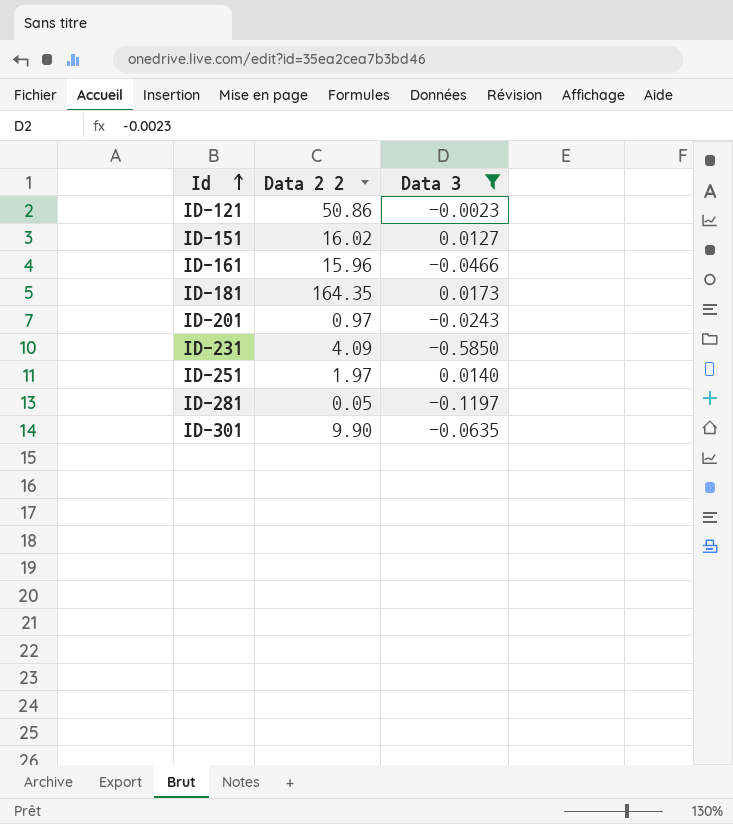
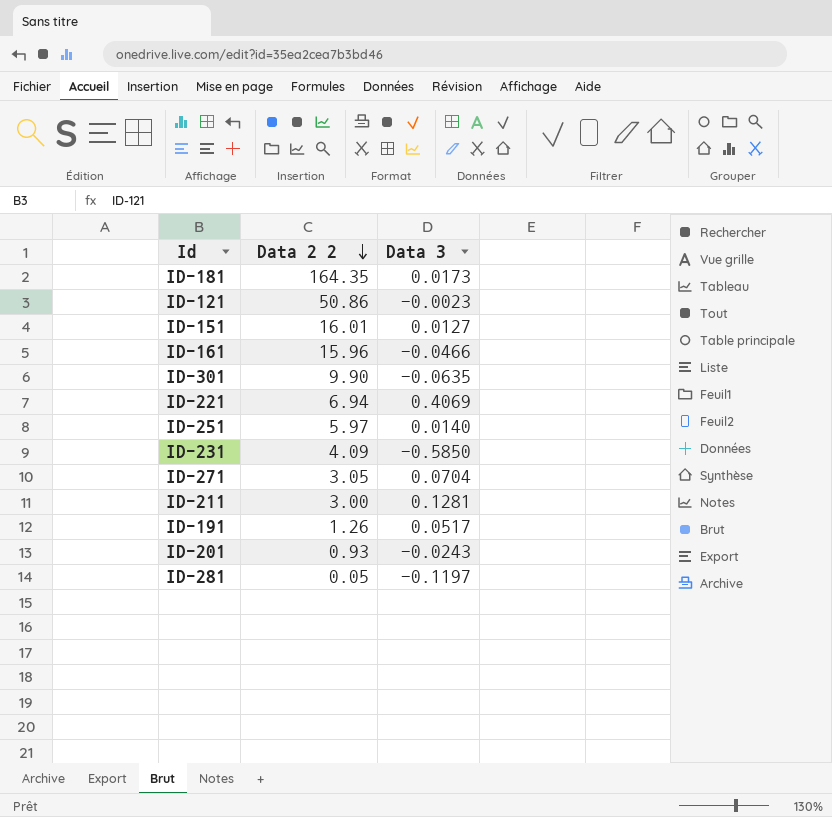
filter: Data 3 <= 0.0173 -> none
row order: Id ascending -> Data 2 2 descending
ID-151 | Data 2 2: 16.02 -> 16.01
ID-251 | Data 2 2: 1.97 -> 5.97
ID-201 | Data 2 2: 0.97 -> 0.93

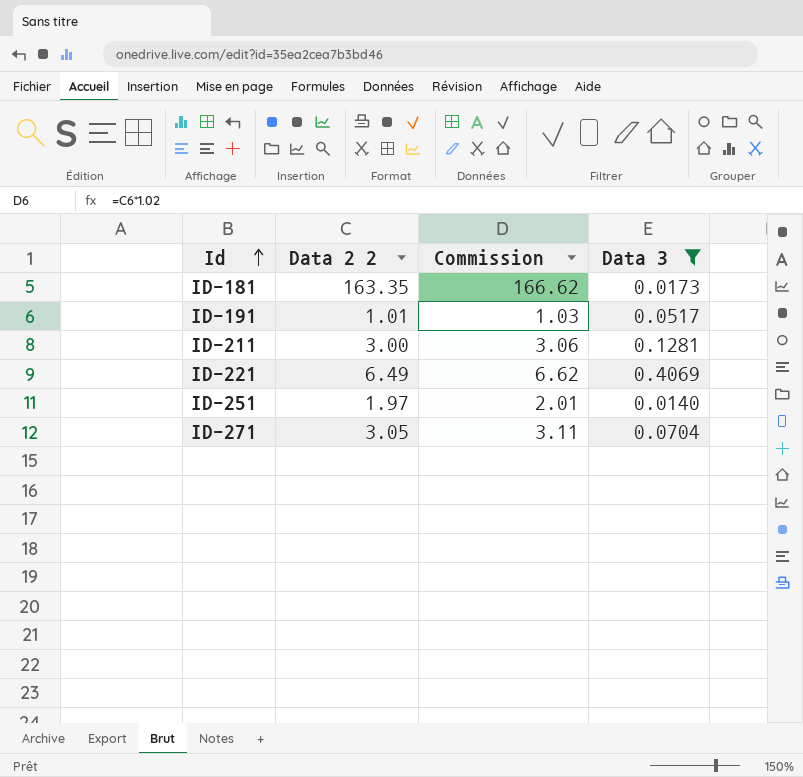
filter: none -> Data 3 >= 0.0140
row order: Data 2 2 descending -> Id ascending
column Commission | formula: none -> [Data 2 2] * 1.02
ID-181 | Data 2 2: 164.35 -> 163.35
ID-191 | Data 2 2: 1.26 -> 1.01
ID-221 | Data 2 2: 6.94 -> 6.49
ID-251 | Data 2 2: 5.97 -> 1.97

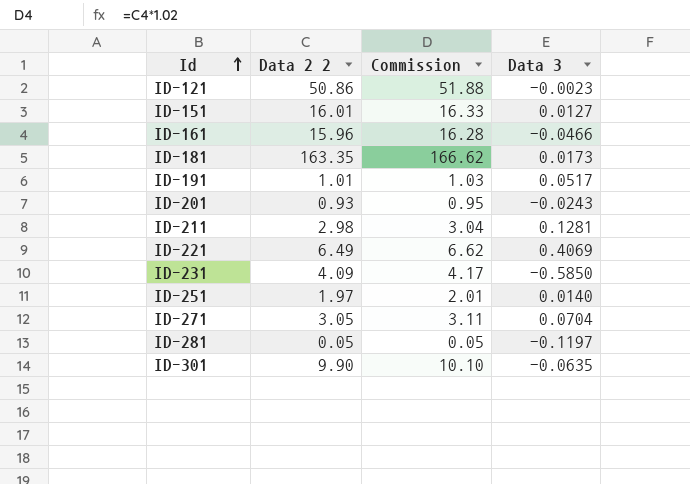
filter: Data 3 >= 0.0140 -> none
ID-211 | Data 2 2: 3.00 -> 2.98
ID-211 | Commission: 3.06 -> 3.04

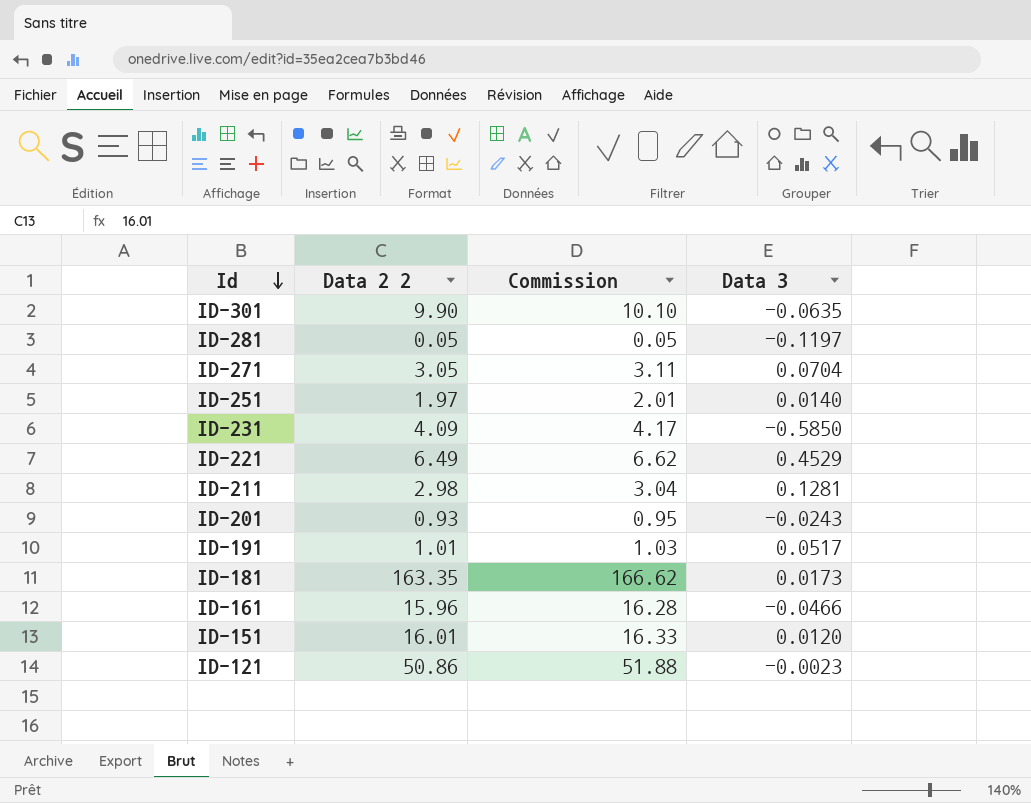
row order: Id ascending -> Id descending
ID-221 | Data 3: 0.4069 -> 0.4529
ID-151 | Data 3: 0.0127 -> 0.0120

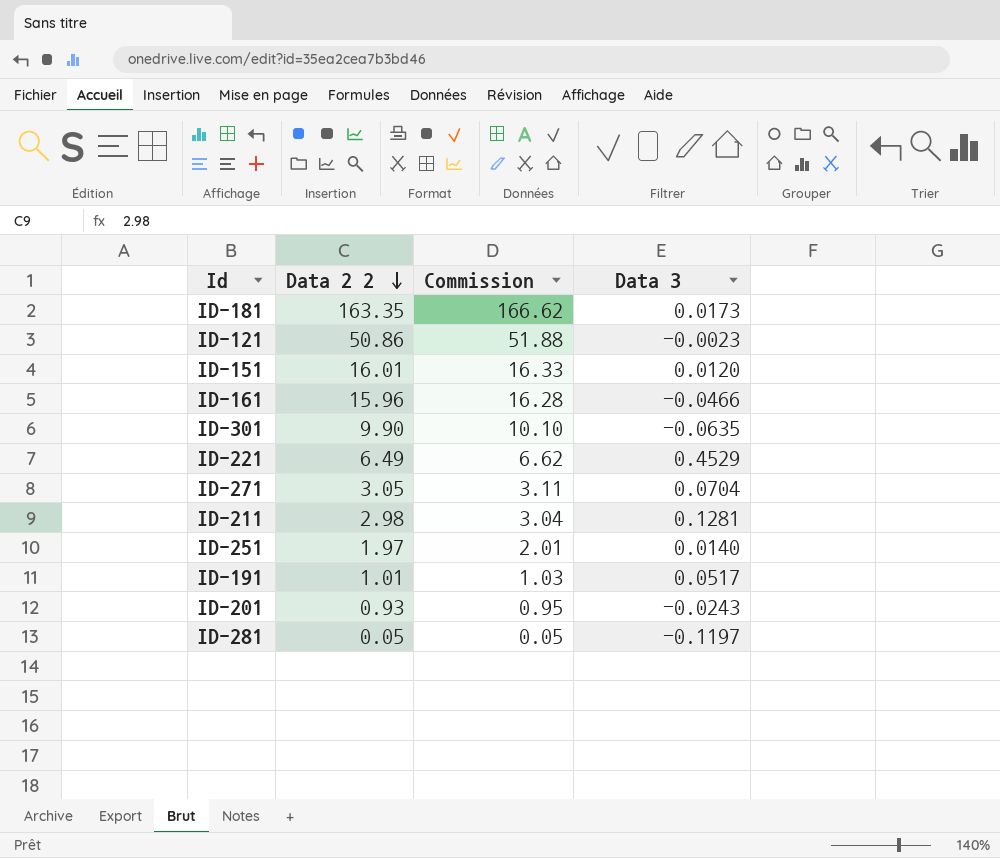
row order: Id descending -> Data 2 2 descending
row ID-231: 4.09 | 4.17 | -0.5850 -> none

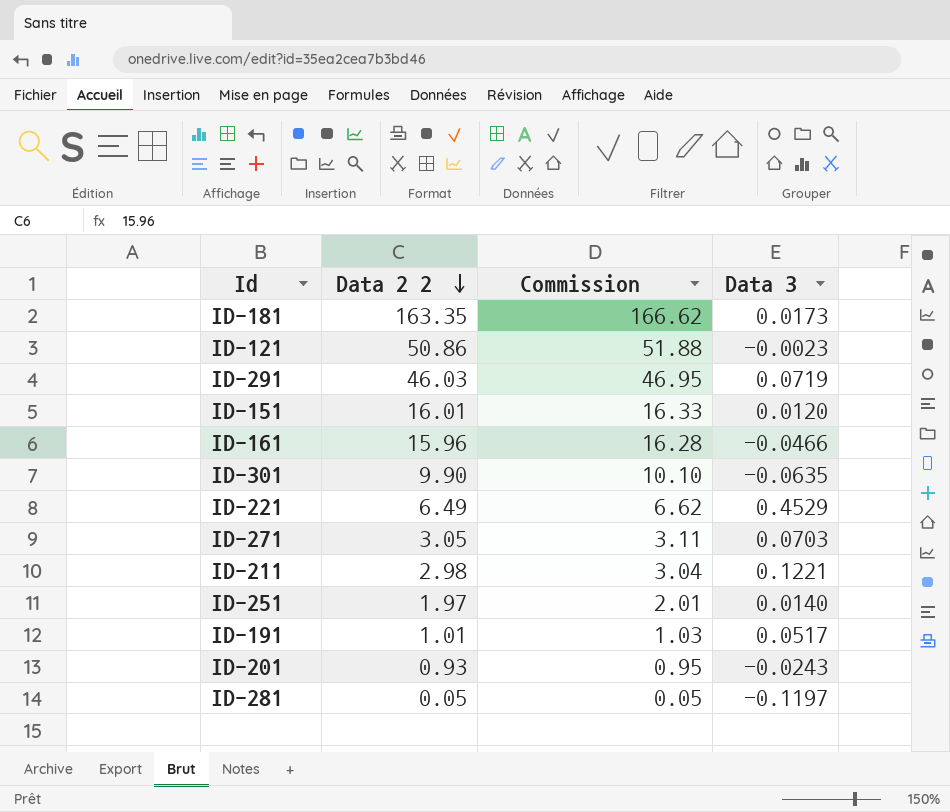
row ID-291: none -> 46.03 | 46.95 | 0.0719
ID-271 | Data 3: 0.0704 -> 0.0703
ID-211 | Data 3: 0.1281 -> 0.1221

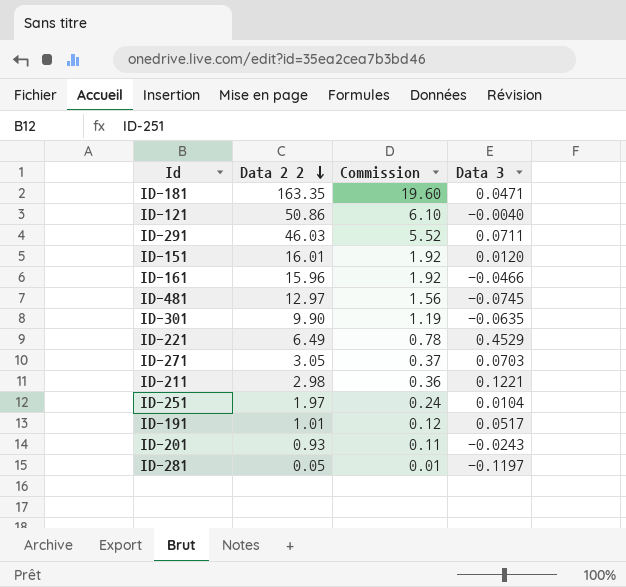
column Commission | formula: [Data 2 2] * 1.02 -> [Data 2 2] * 0.12
ID-181 | Data 3: 0.0173 -> 0.0471
ID-121 | Data 3: -0.0023 -> -0.0040
ID-291 | Data 3: 0.0719 -> 0.0711
row ID-481: none -> 12.97 | 1.56 | -0.0745
ID-251 | Data 3: 0.0140 -> 0.0104

